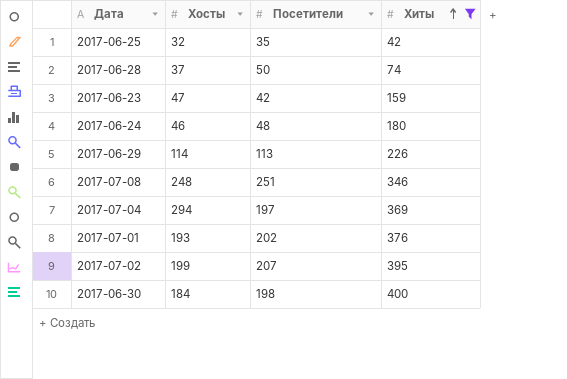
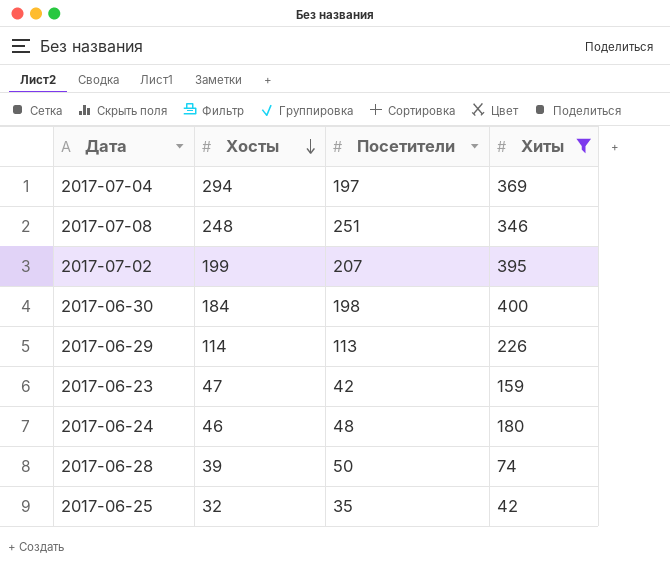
row order: Хиты ascending -> Хосты descending
row 2017-07-01: 193 | 202 | 376 -> none
2017-06-28 | Хосты: 37 -> 39

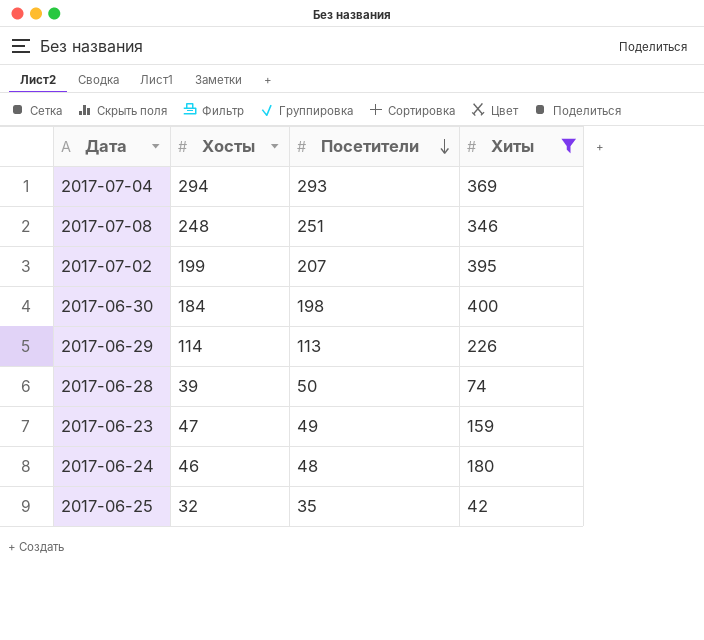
row order: Хосты descending -> Посетители descending
2017-07-04 | Посетители: 197 -> 293
2017-06-23 | Посетители: 42 -> 49

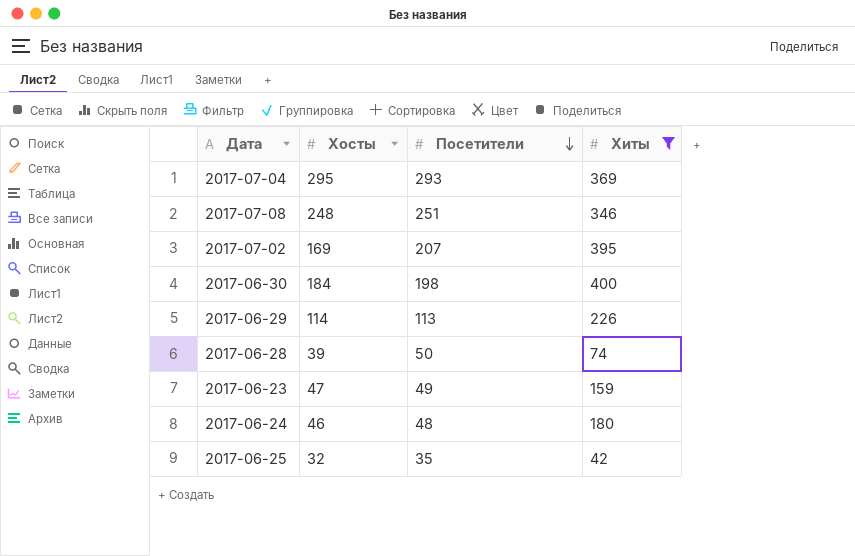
2017-07-04 | Хосты: 294 -> 295
2017-07-02 | Хосты: 199 -> 169

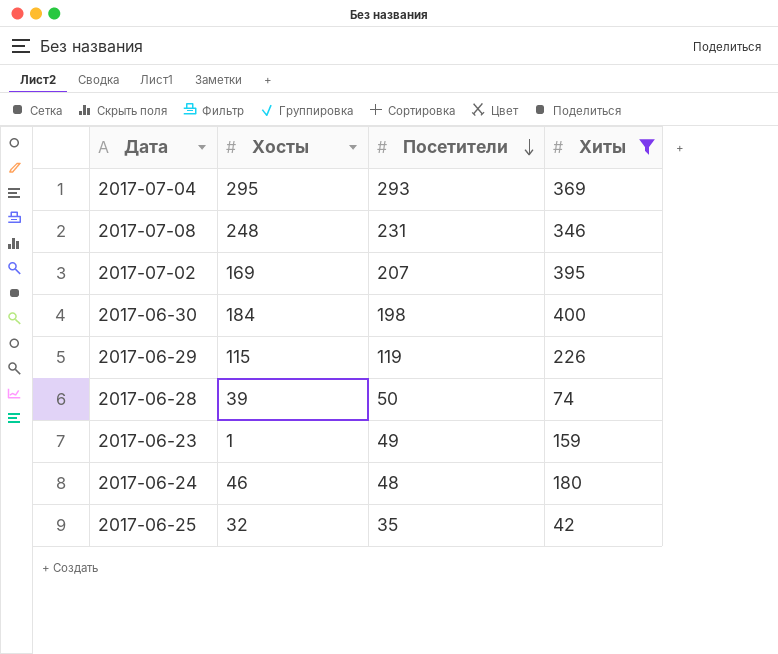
2017-07-08 | Посетители: 251 -> 231
2017-06-29 | Хосты: 114 -> 115
2017-06-29 | Посетители: 113 -> 119
2017-06-23 | Хосты: 47 -> 1

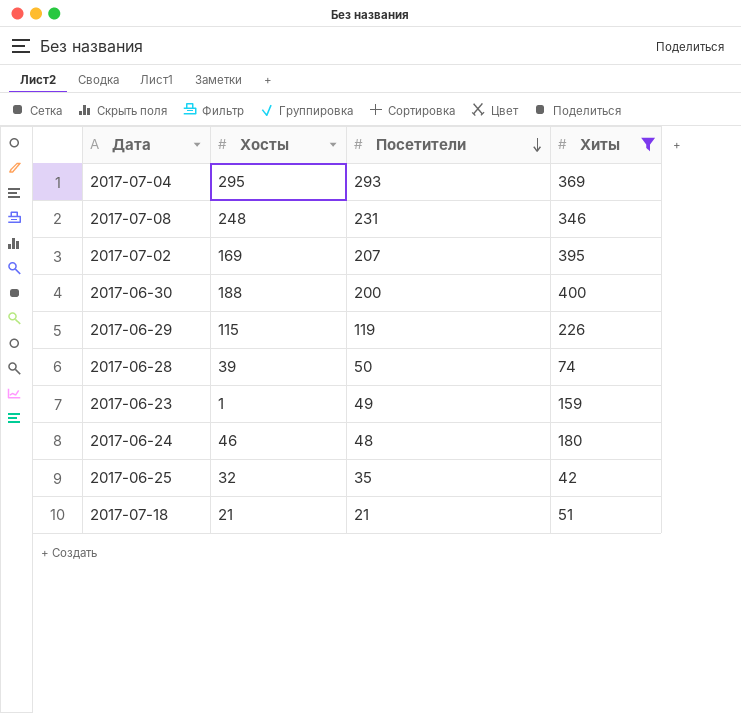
2017-06-30 | Хосты: 184 -> 188
2017-06-30 | Посетители: 198 -> 200
row 2017-07-18: none -> 21 | 21 | 51

